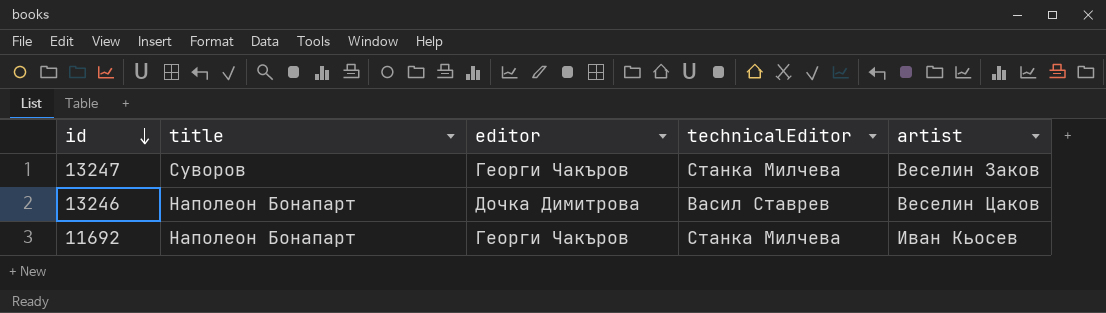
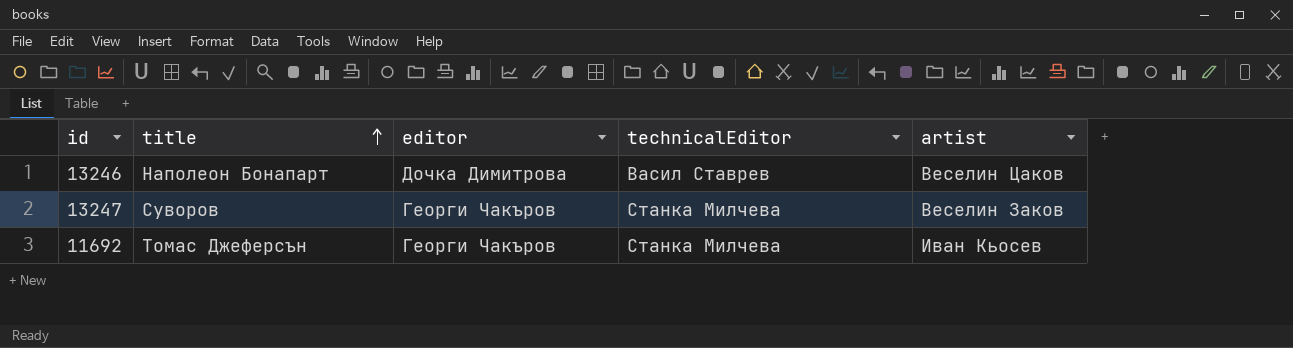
row order: id descending -> title ascending
11692 | title: Наполеон Бонапарт -> Томас Джеферсън

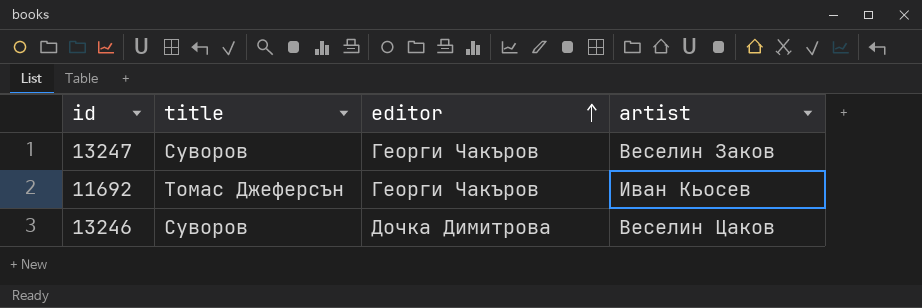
row order: title ascending -> editor ascending
column technicalEditor | position: 4 -> none
13246 | title: Наполеон Бонапарт -> Суворов

